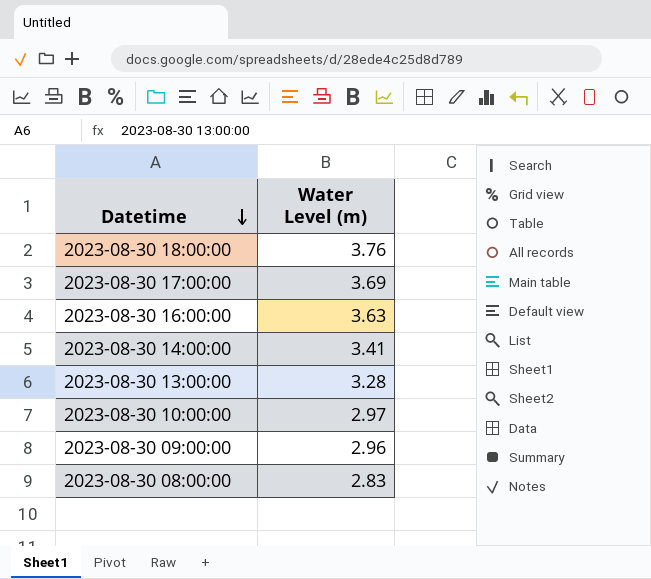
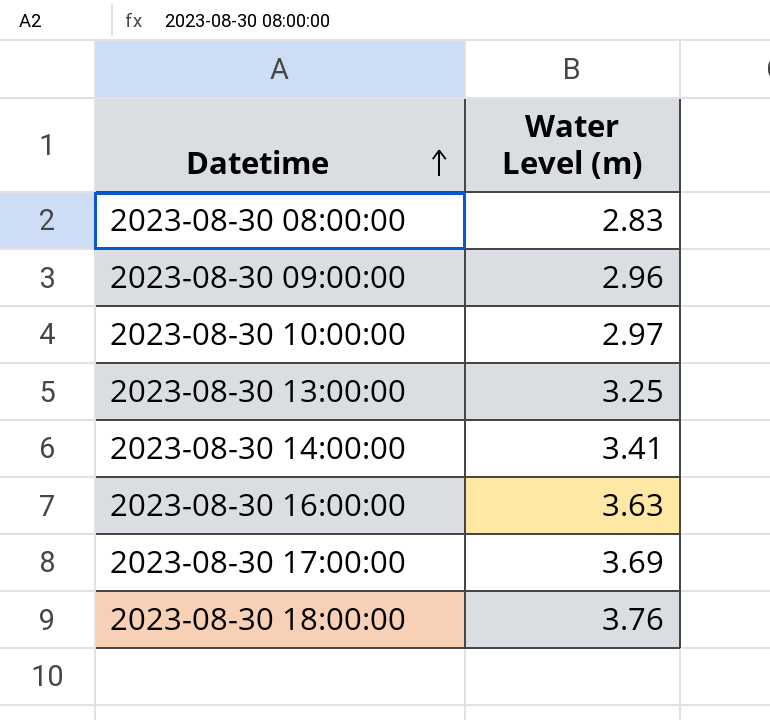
row order: Datetime descending -> Datetime ascending
2023-08-30 13:00:00 | Water Level (m): 3.28 -> 3.25

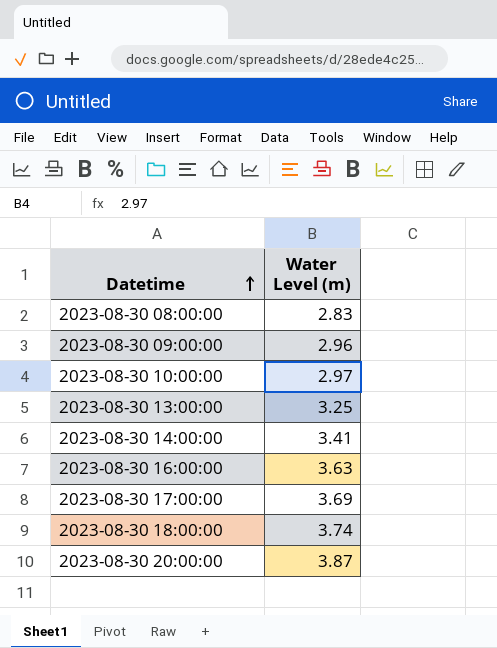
2023-08-30 18:00:00 | Water Level (m): 3.76 -> 3.74
row 2023-08-30 20:00:00: none -> 3.87

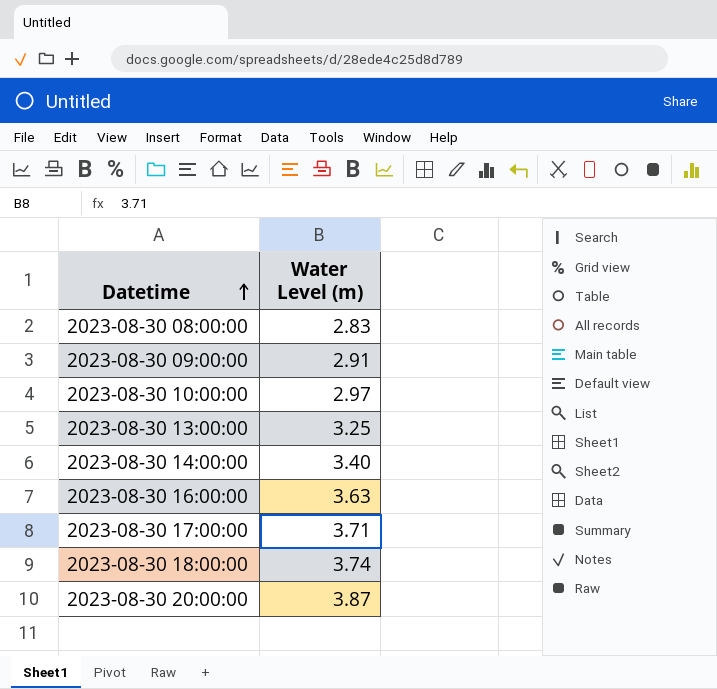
2023-08-30 09:00:00 | Water Level (m): 2.96 -> 2.91
2023-08-30 14:00:00 | Water Level (m): 3.41 -> 3.40
2023-08-30 17:00:00 | Water Level (m): 3.69 -> 3.71

